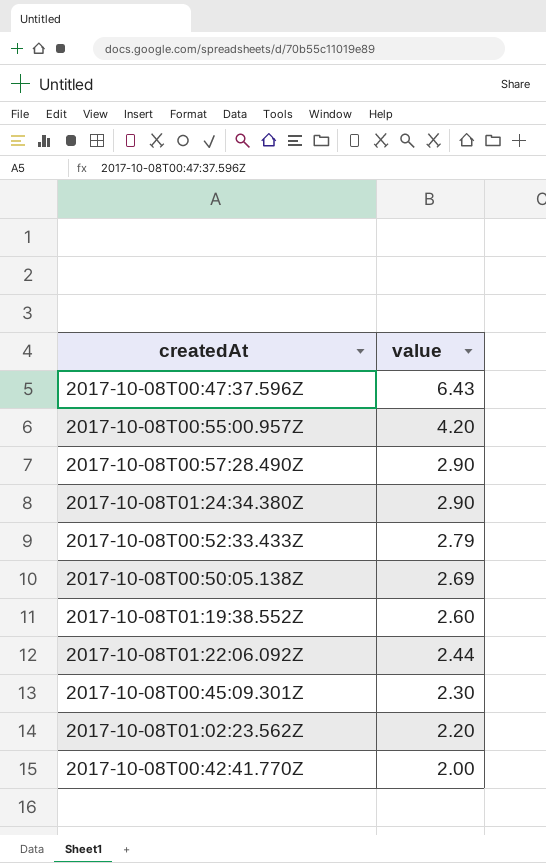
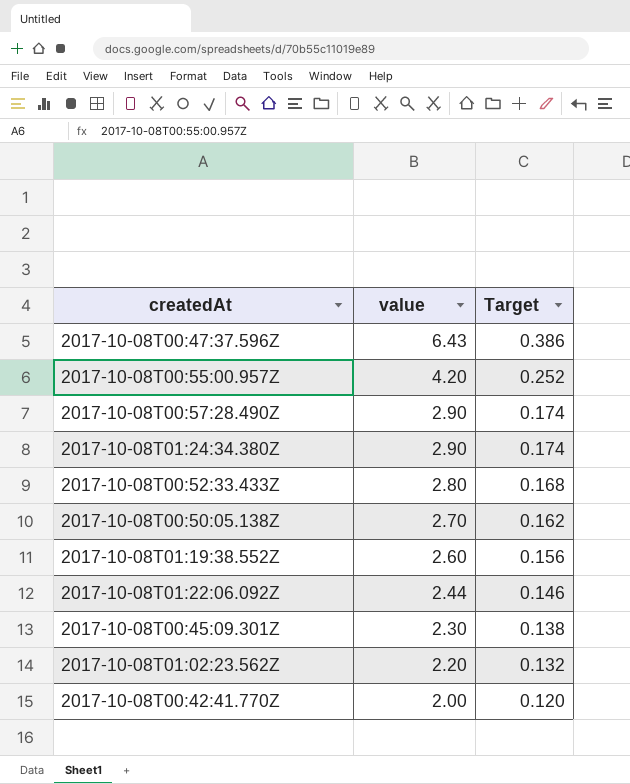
column Target | formula: none -> [value] * 0.06
2017-10-08T00:52:33.433Z | value: 2.79 -> 2.80
2017-10-08T00:50:05.138Z | value: 2.69 -> 2.70

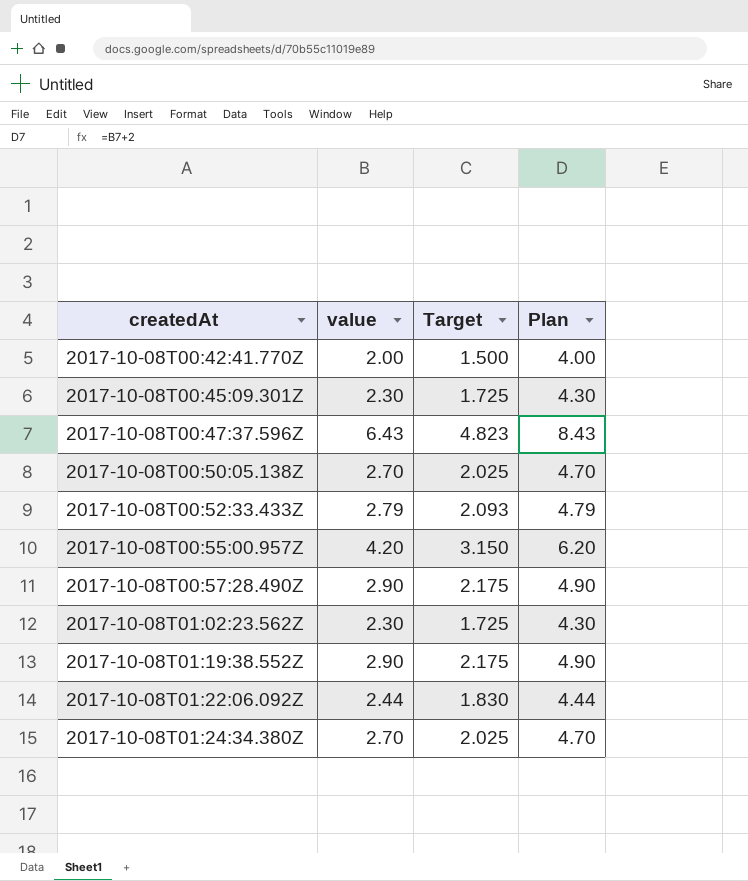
row order: value descending -> createdAt ascending
column Target | formula: [value] * 0.06 -> [value] * 0.75
column Plan | formula: none -> [value] + 2
2017-10-08T00:52:33.433Z | value: 2.80 -> 2.79
2017-10-08T01:02:23.562Z | value: 2.20 -> 2.30
2017-10-08T01:19:38.552Z | value: 2.60 -> 2.90
2017-10-08T01:24:34.380Z | value: 2.90 -> 2.70

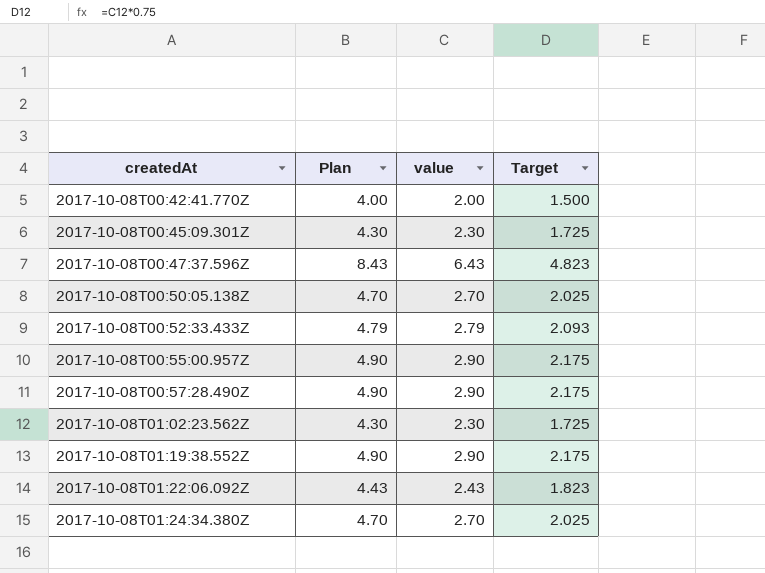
column Plan | position: 4 -> 2
2017-10-08T00:55:00.957Z | Plan: 6.20 -> 4.90
2017-10-08T00:55:00.957Z | value: 4.20 -> 2.90
2017-10-08T00:55:00.957Z | Target: 3.150 -> 2.175
2017-10-08T01:22:06.092Z | Plan: 4.44 -> 4.43
2017-10-08T01:22:06.092Z | value: 2.44 -> 2.43
2017-10-08T01:22:06.092Z | Target: 1.830 -> 1.823

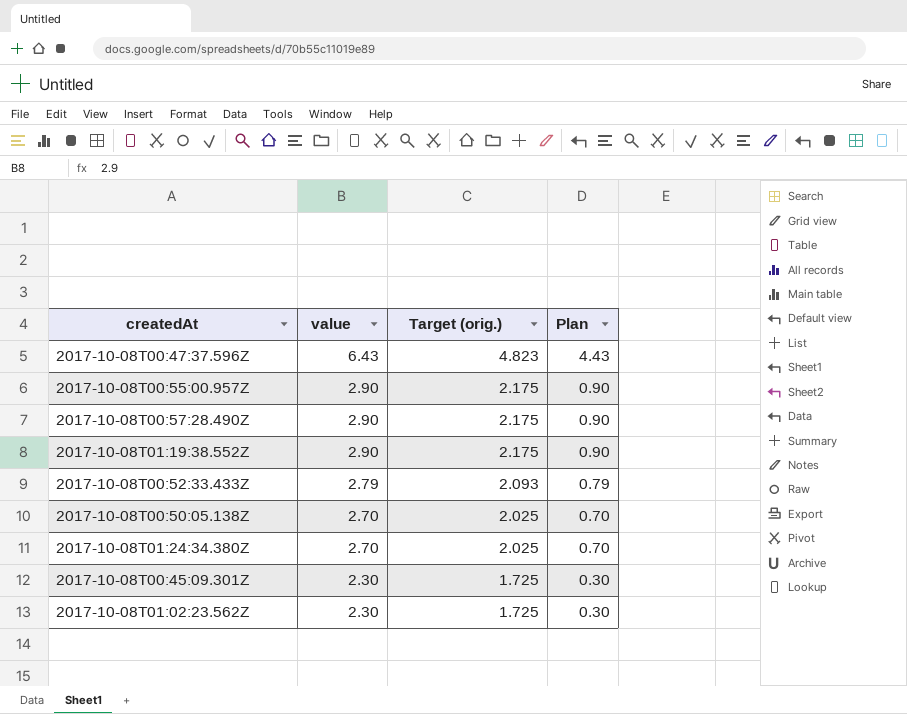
row order: createdAt ascending -> value descending
column name: Target -> Target (orig.)
column Plan | formula: [value] + 2 -> [value] - 2
column Plan | position: 2 -> 4
row 2017-10-08T00:42:41.770Z: 4.00 | 2.00 | 1.500 -> none
row 2017-10-08T01:22:06.092Z: 4.43 | 2.43 | 1.823 -> none

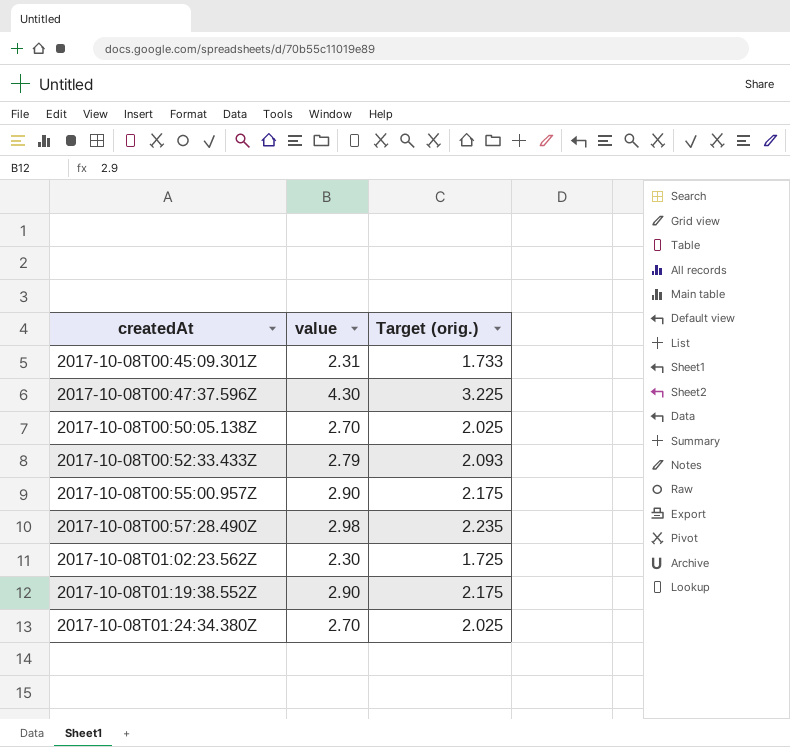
row order: value descending -> createdAt ascending
column Plan | formula: [value] - 2 -> none
2017-10-08T00:45:09.301Z | value: 2.30 -> 2.31
2017-10-08T00:45:09.301Z | Target (orig.): 1.725 -> 1.733
2017-10-08T00:47:37.596Z | value: 6.43 -> 4.30
2017-10-08T00:47:37.596Z | Target (orig.): 4.823 -> 3.225
2017-10-08T00:57:28.490Z | value: 2.90 -> 2.98
2017-10-08T00:57:28.490Z | Target (orig.): 2.175 -> 2.235

